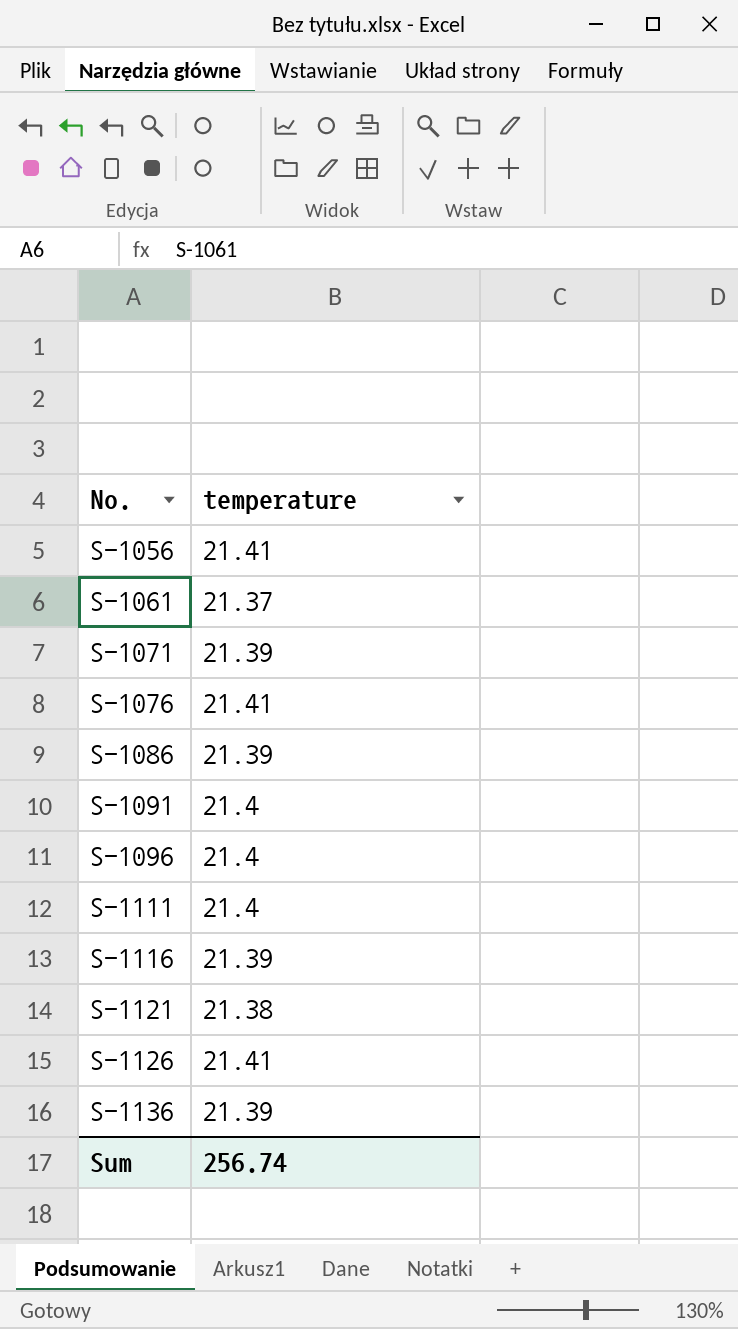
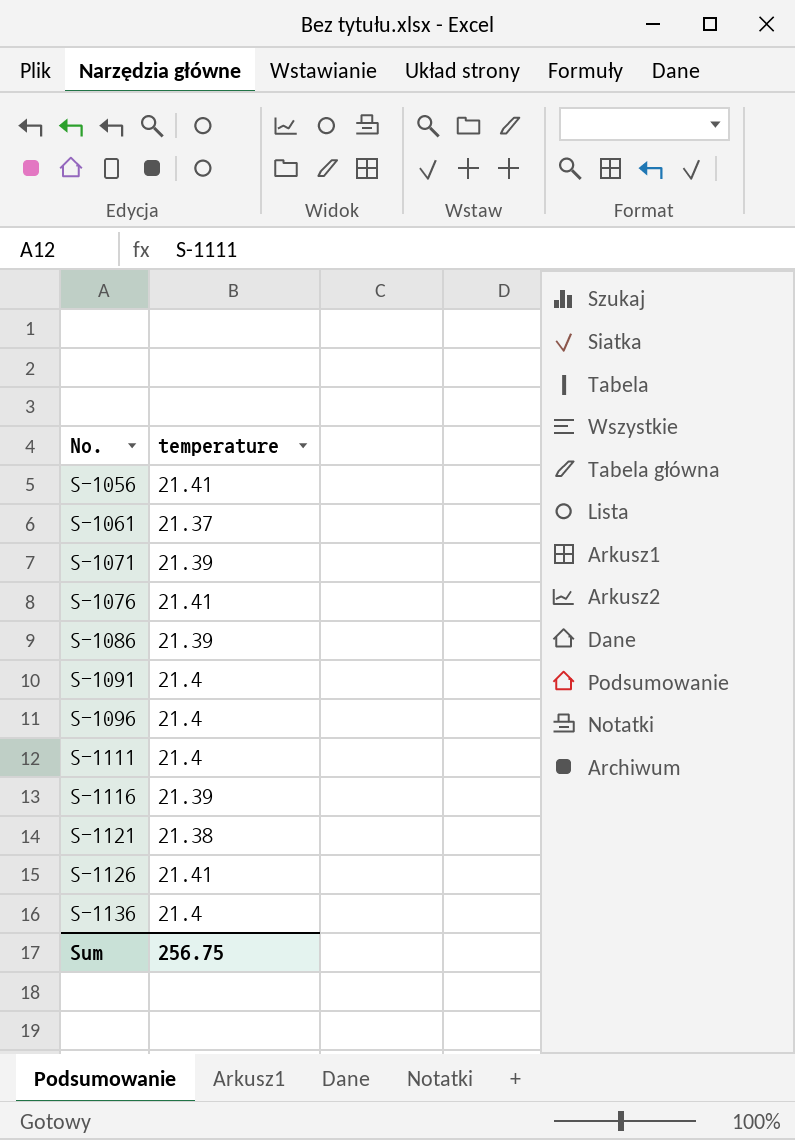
S-1136 | temperature: 21.39 -> 21.4
Sum | temperature: 256.74 -> 256.75

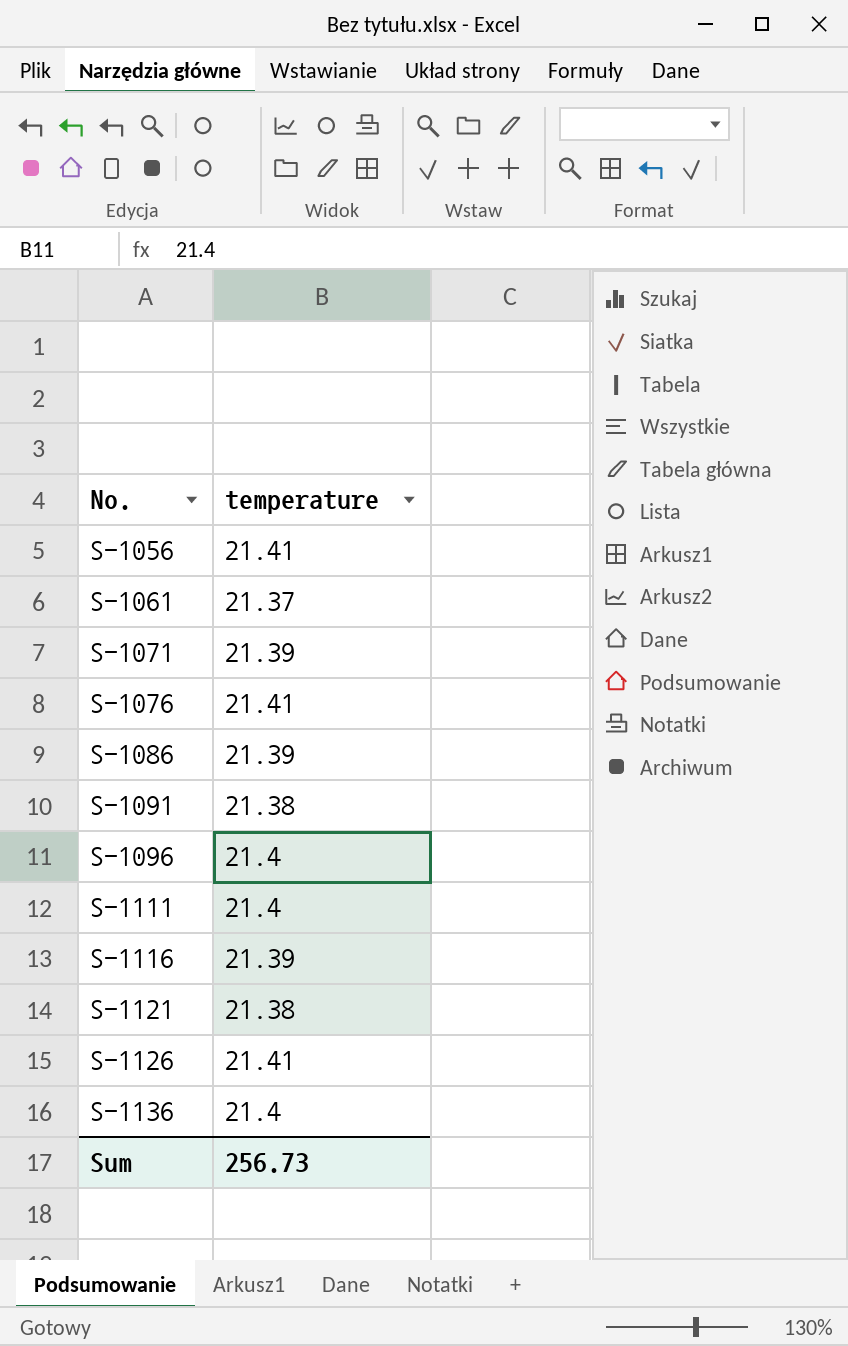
S-1091 | temperature: 21.4 -> 21.38
Sum | temperature: 256.75 -> 256.73

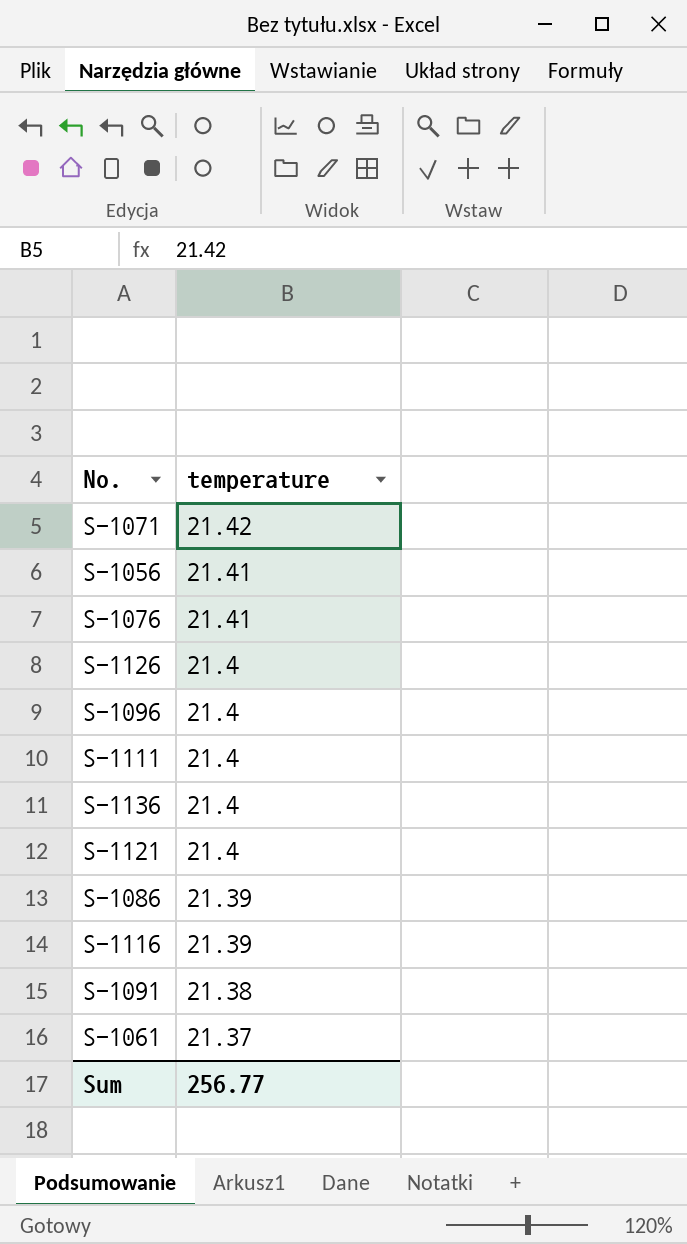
row order: No. ascending -> temperature descending
S-1071 | temperature: 21.39 -> 21.42
S-1126 | temperature: 21.41 -> 21.4
S-1121 | temperature: 21.38 -> 21.4
Sum | temperature: 256.73 -> 256.77

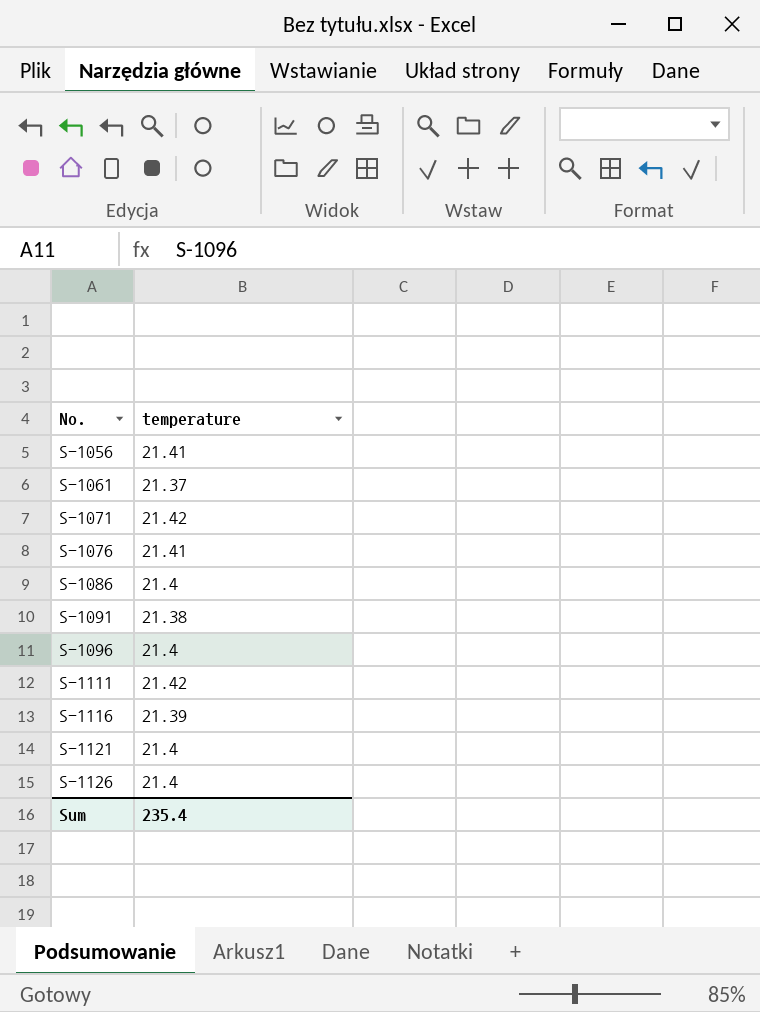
row order: temperature descending -> No. ascending
row S-1136: 21.4 -> none
S-1086 | temperature: 21.39 -> 21.4
S-1111 | temperature: 21.4 -> 21.42
Sum | temperature: 256.77 -> 235.4

